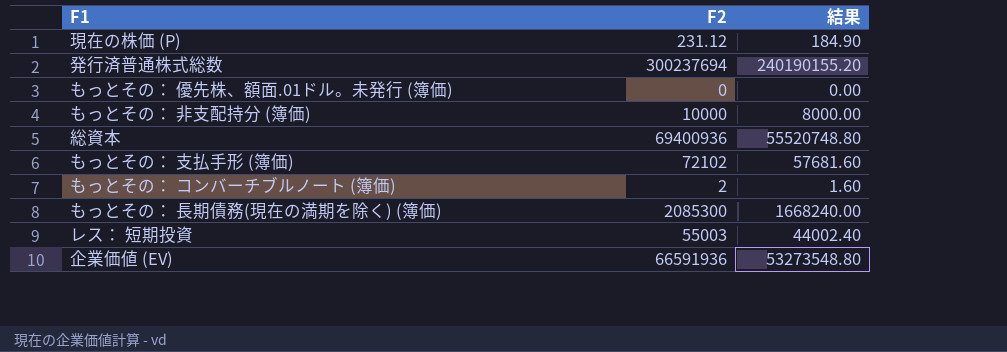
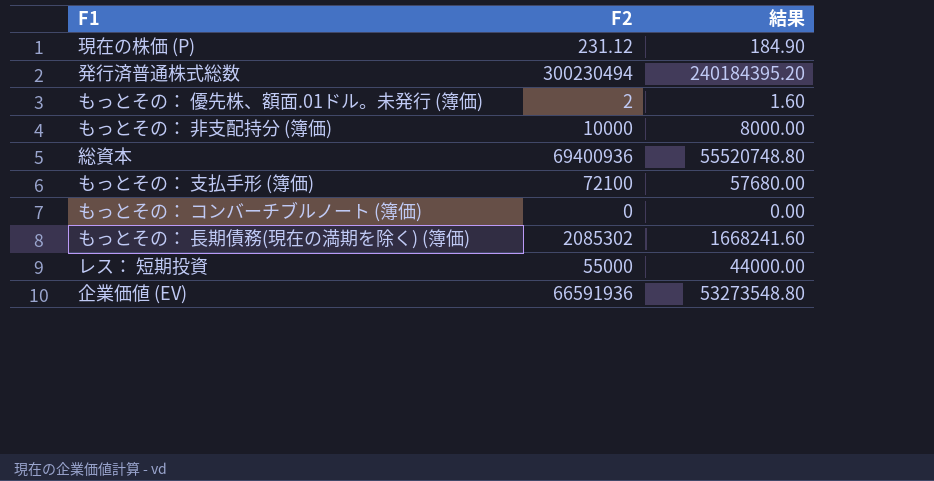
発行済普通株式総数 | F2: 300237694 -> 300230494
発行済普通株式総数 | 結果: 240190155.20 -> 240184395.20
もっとその： 優先株、額面.01ドル。未発行 (簿価) | F2: 0 -> 2
もっとその： 優先株、額面.01ドル。未発行 (簿価) | 結果: 0.00 -> 1.60
もっとその： 支払手形 (簿価) | F2: 72102 -> 72100
もっとその： 支払手形 (簿価) | 結果: 57681.60 -> 57680.00
もっとその： コンバーチブルノート (簿価) | F2: 2 -> 0
もっとその： コンバーチブルノート (簿価) | 結果: 1.60 -> 0.00
もっとその： 長期債務(現在の満期を除く) (簿価) | F2: 2085300 -> 2085302
もっとその： 長期債務(現在の満期を除く) (簿価) | 結果: 1668240.00 -> 1668241.60
レス： 短期投資 | F2: 55003 -> 55000
レス： 短期投資 | 結果: 44002.40 -> 44000.00

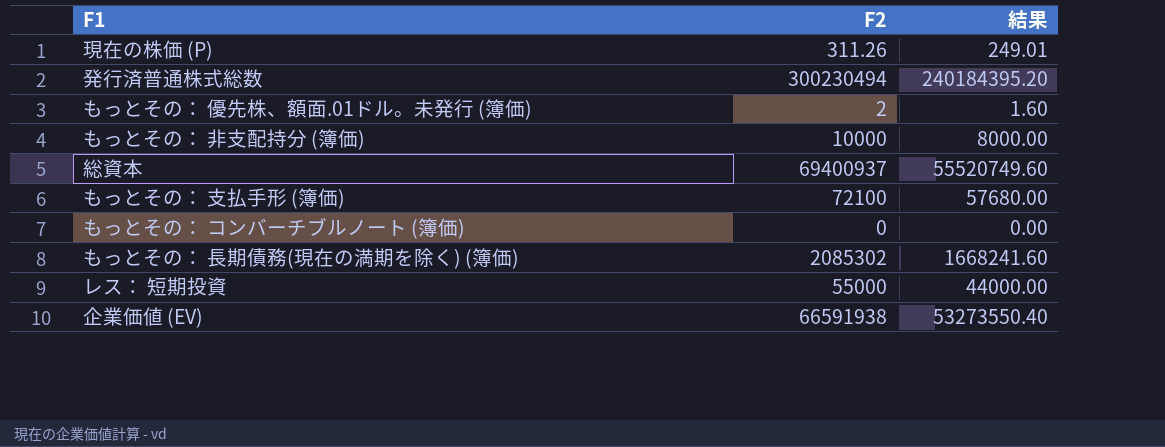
現在の株価 (P) | F2: 231.12 -> 311.26
現在の株価 (P) | 結果: 184.90 -> 249.01
総資本 | F2: 69400936 -> 69400937
総資本 | 結果: 55520748.80 -> 55520749.60
企業価値 (EV) | F2: 66591936 -> 66591938
企業価値 (EV) | 結果: 53273548.80 -> 53273550.40

